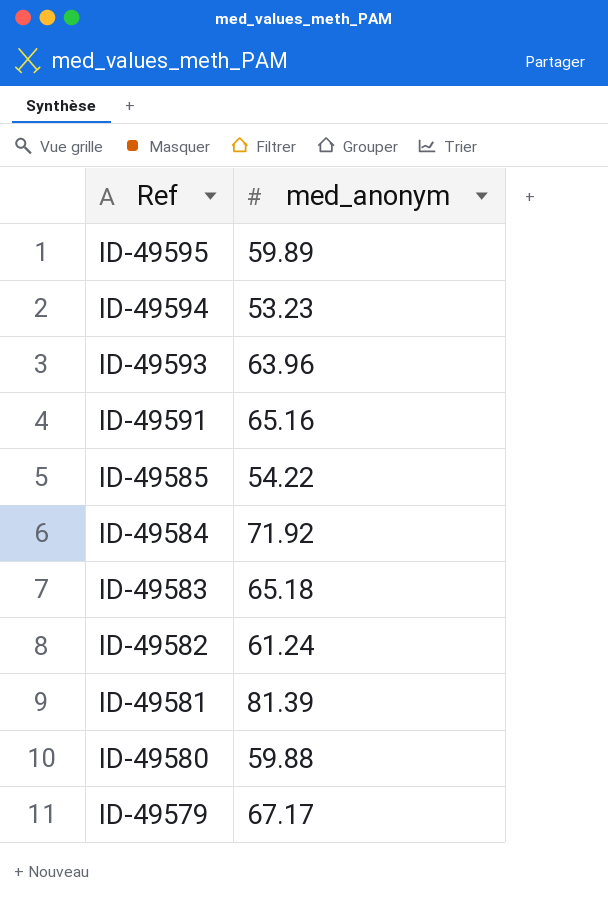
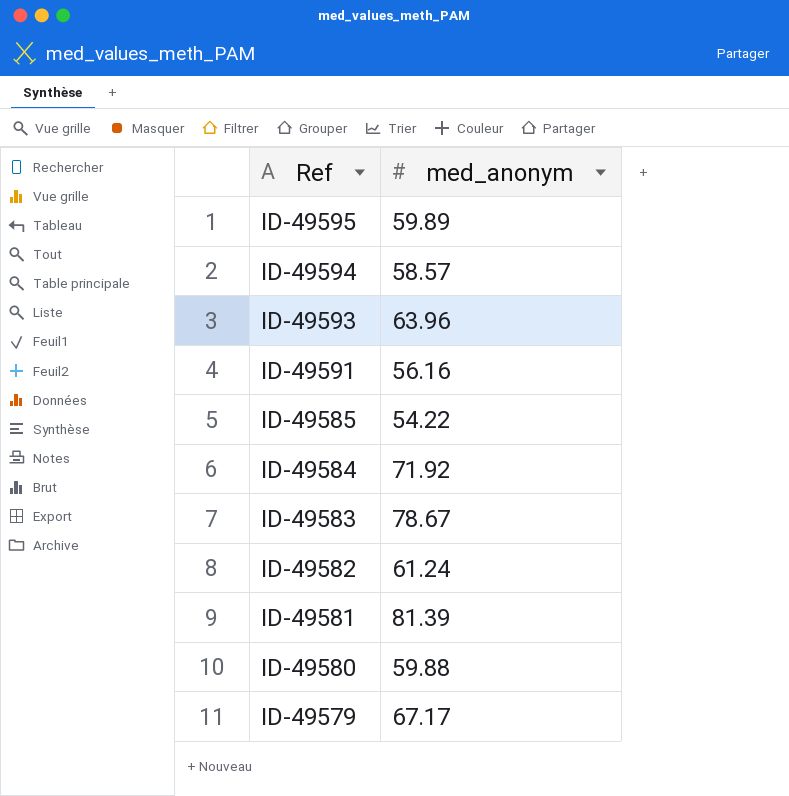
ID-49594 | med_anonym: 53.23 -> 58.57
ID-49591 | med_anonym: 65.16 -> 56.16
ID-49583 | med_anonym: 65.18 -> 78.67

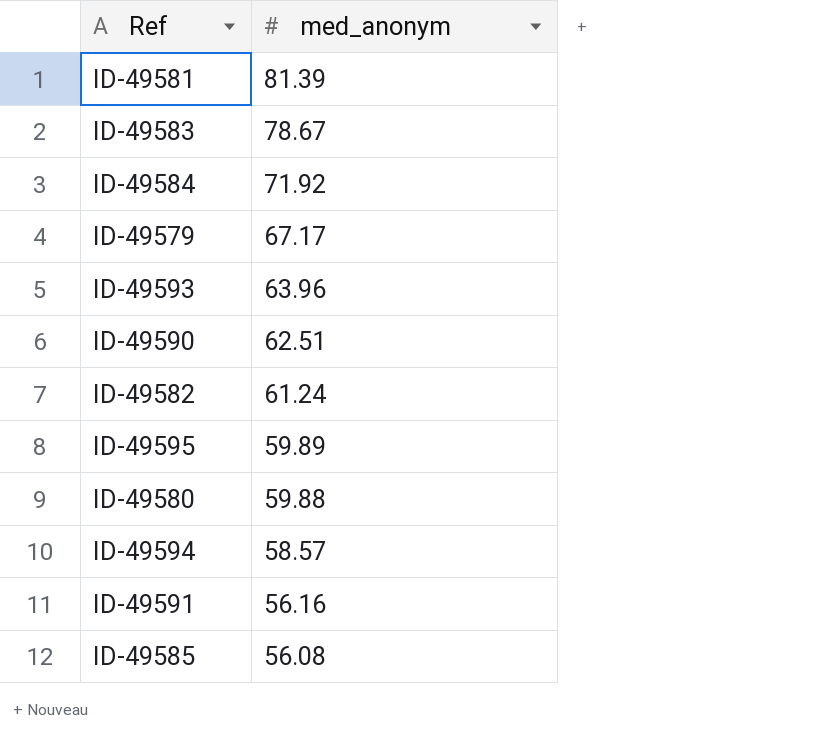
row order: Ref descending -> med_anonym descending
row ID-49590: none -> 62.51
ID-49585 | med_anonym: 54.22 -> 56.08

